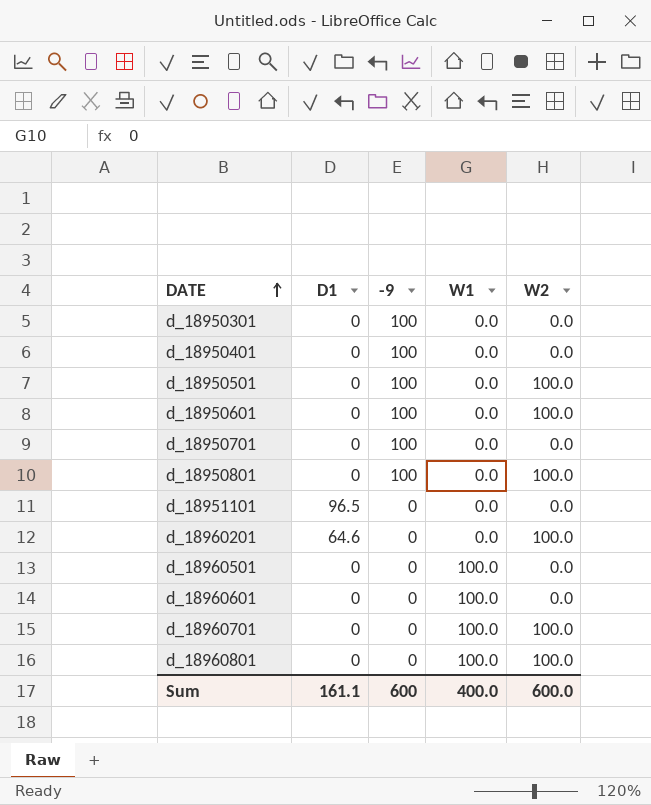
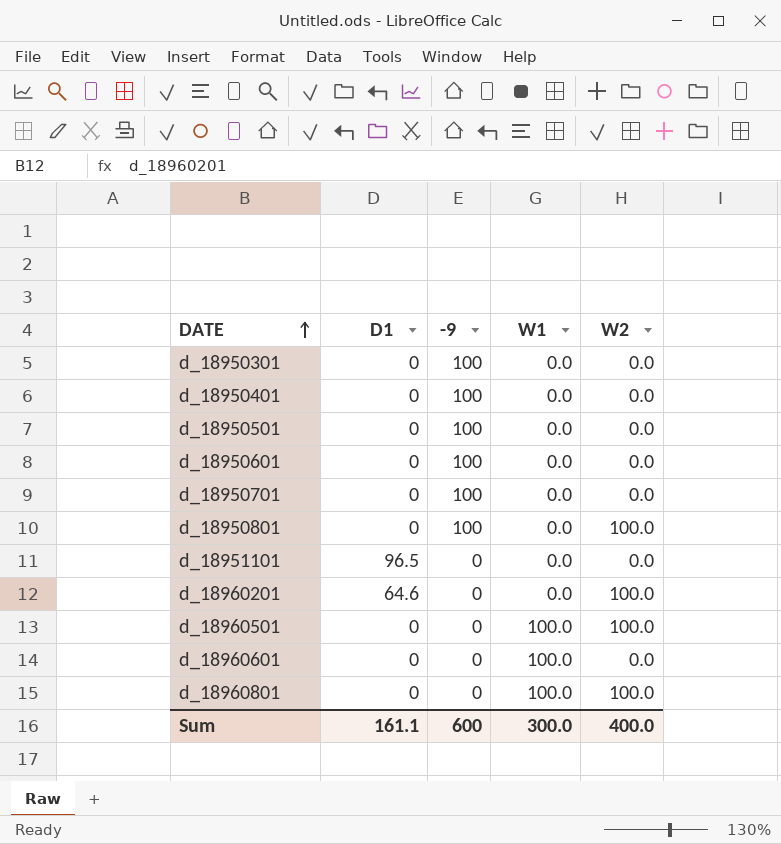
row d_18960701: 0 | 0 | 100.0 | 100.0 -> none
d_18950501 | W2: 100.0 -> 0.0
d_18950601 | W2: 100.0 -> 0.0
d_18960501 | W2: 0.0 -> 100.0
Sum | W1: 400.0 -> 300.0
Sum | W2: 600.0 -> 400.0

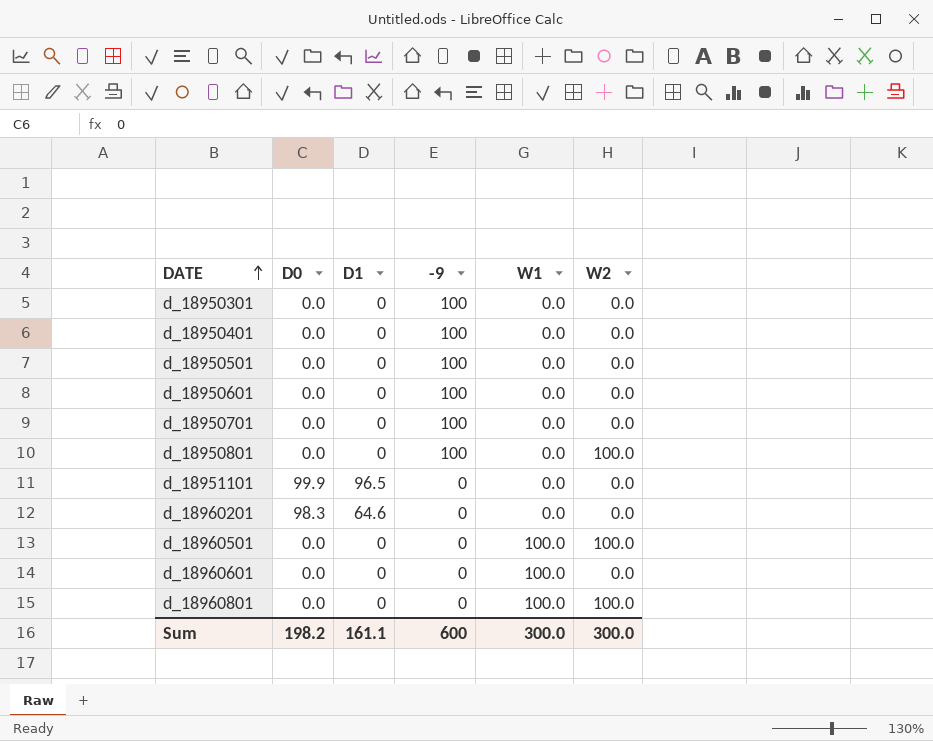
column D0 | position: none -> 2
d_18960201 | W2: 100.0 -> 0.0
Sum | W2: 400.0 -> 300.0

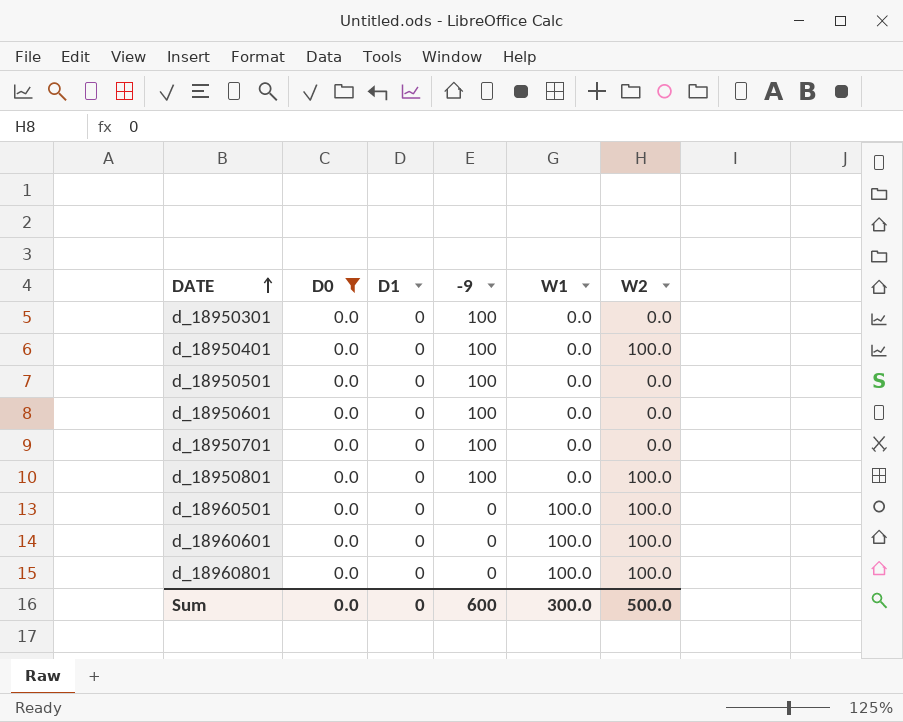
filter: none -> D0 = 0.0
d_18950401 | W2: 0.0 -> 100.0
d_18960601 | W2: 0.0 -> 100.0
Sum | D0: 198.2 -> 0.0
Sum | D1: 161.1 -> 0
Sum | W2: 300.0 -> 500.0

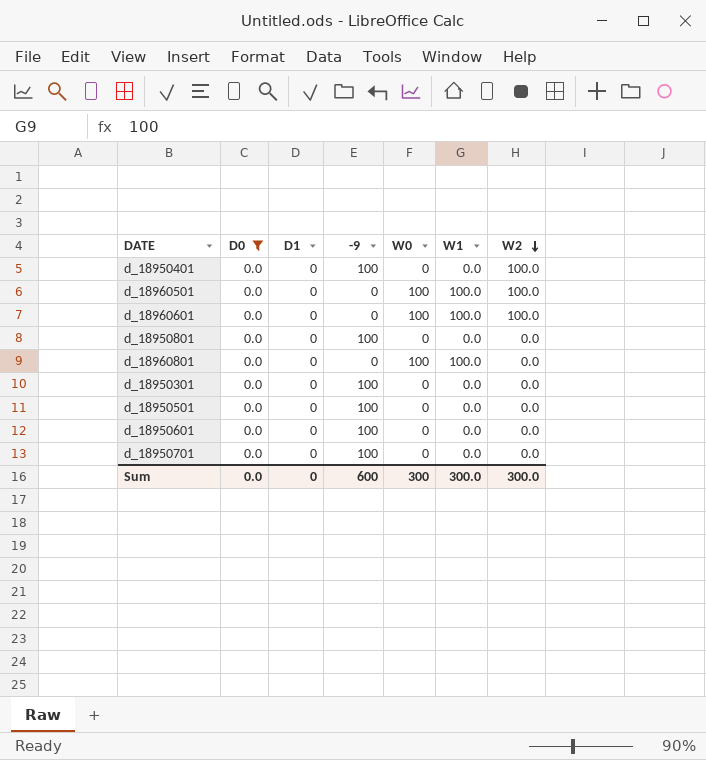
row order: DATE ascending -> W2 descending
column W0 | position: none -> 5
d_18950801 | W2: 100.0 -> 0.0
d_18960801 | W2: 100.0 -> 0.0
Sum | W2: 500.0 -> 300.0

